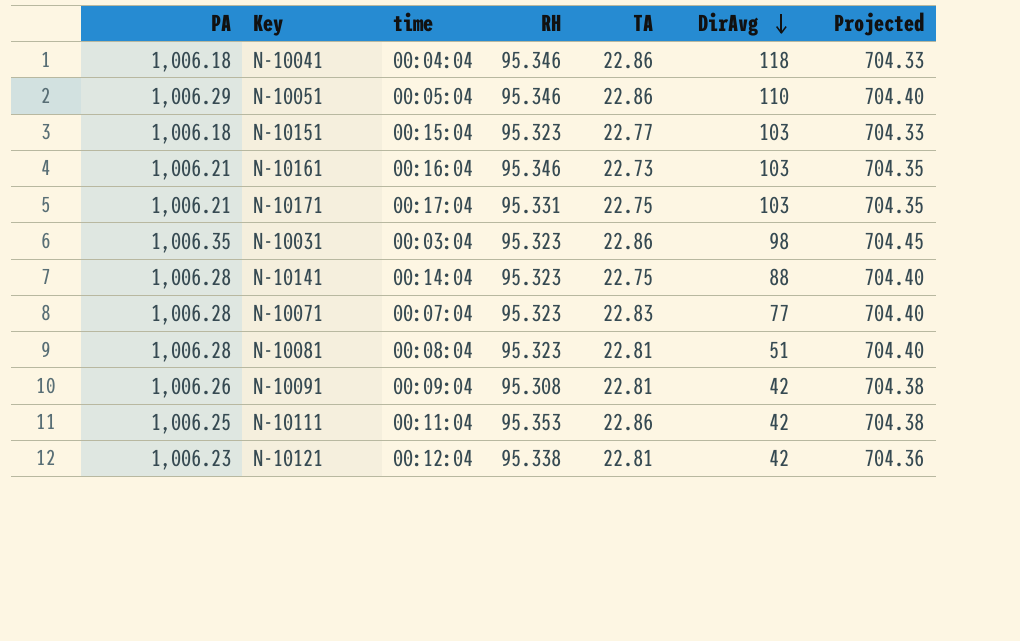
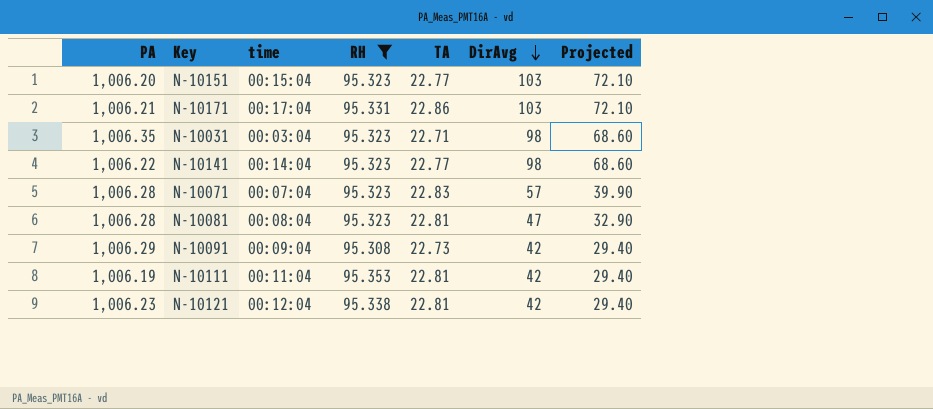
filter: none -> RH != 95.346
column Projected | formula: [PA] * 0.7 -> [DirAvg] * 0.7
N-10151 | PA: 1,006.18 -> 1,006.20
N-10171 | TA: 22.75 -> 22.86
N-10031 | TA: 22.86 -> 22.71
N-10141 | PA: 1,006.28 -> 1,006.22
N-10141 | TA: 22.75 -> 22.77
N-10141 | DirAvg: 88 -> 98
N-10071 | DirAvg: 77 -> 57
N-10081 | DirAvg: 51 -> 47
N-10091 | PA: 1,006.26 -> 1,006.29
N-10091 | TA: 22.81 -> 22.73
N-10111 | PA: 1,006.25 -> 1,006.19
N-10111 | TA: 22.86 -> 22.81

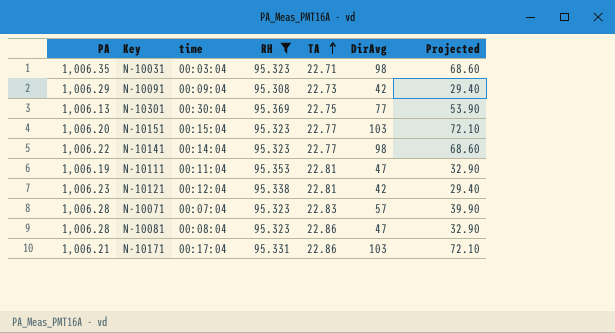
row order: DirAvg descending -> TA ascending
row N-10301: none -> 1,006.13 | 00:30:04 | 95.369 | 22.75 | 77 | 53.90
N-10111 | DirAvg: 42 -> 47
N-10111 | Projected: 29.40 -> 32.90
N-10081 | TA: 22.81 -> 22.86

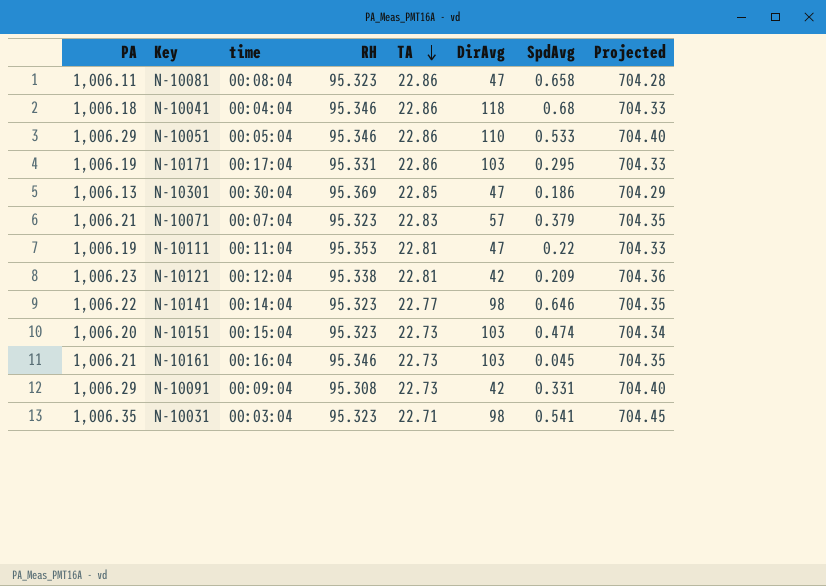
filter: RH != 95.346 -> none
row order: TA ascending -> TA descending
column SpdAvg | position: none -> 7
column Projected | formula: [DirAvg] * 0.7 -> [PA] * 0.7
N-10081 | PA: 1,006.28 -> 1,006.11
N-10171 | PA: 1,006.21 -> 1,006.19
N-10301 | TA: 22.75 -> 22.85
N-10301 | DirAvg: 77 -> 47
N-10071 | PA: 1,006.28 -> 1,006.21
N-10151 | TA: 22.77 -> 22.73

